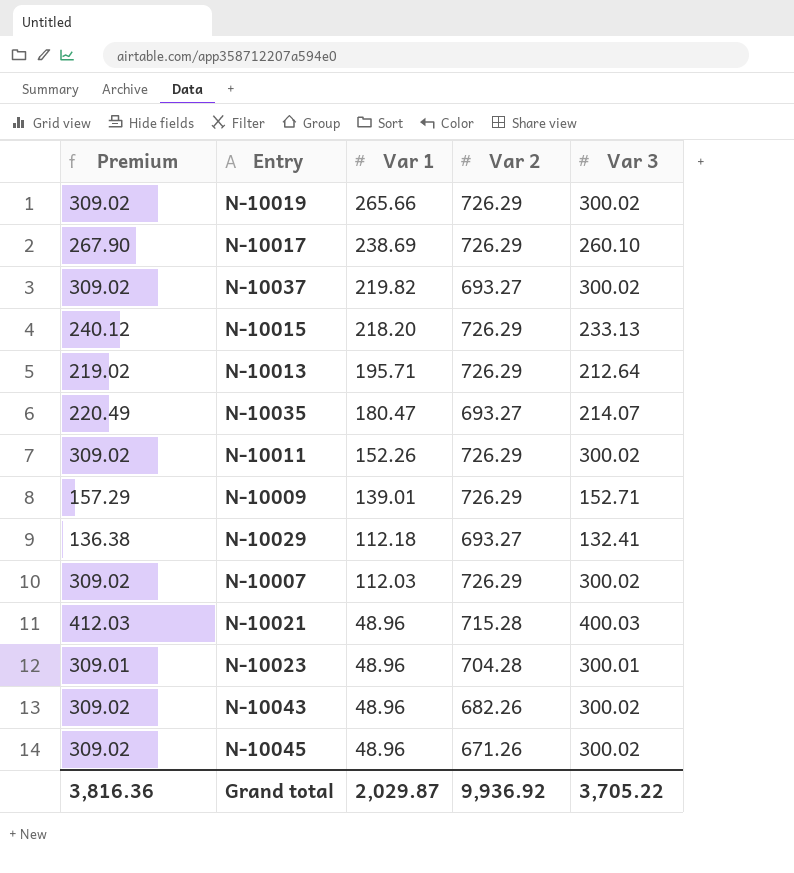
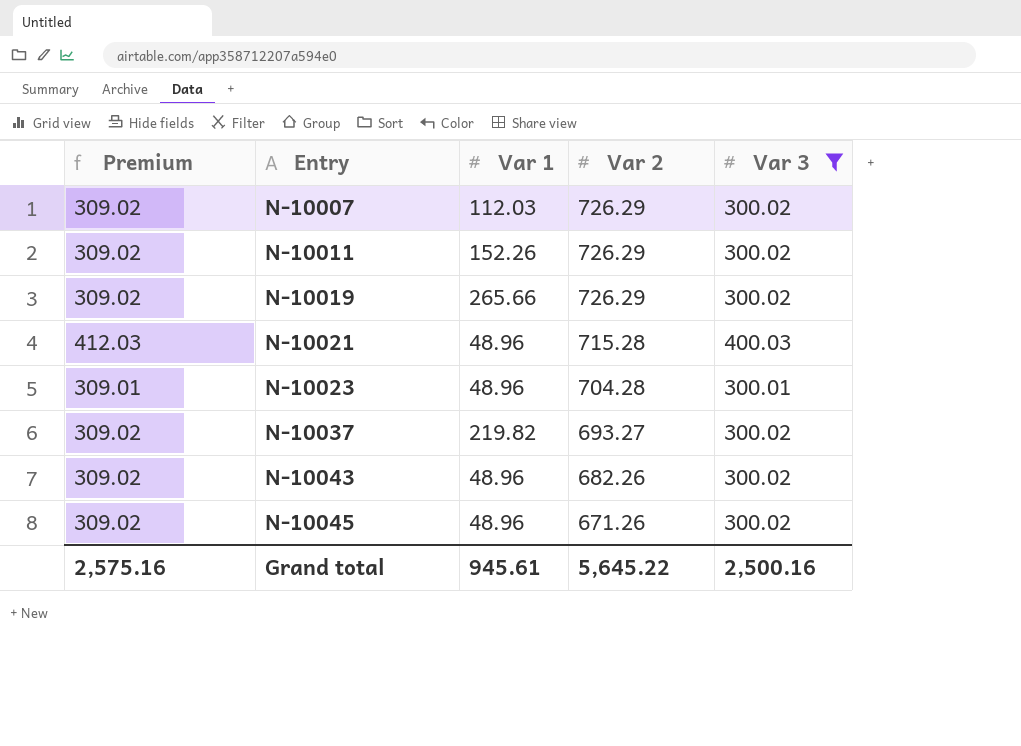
filter: none -> Var 3 >= 300.01
row order: Var 1 descending -> Entry ascending
Grand total | Premium: 3,816.36 -> 2,575.16
Grand total | Var 1: 2,029.87 -> 945.61
Grand total | Var 2: 9,936.92 -> 5,645.22
Grand total | Var 3: 3,705.22 -> 2,500.16

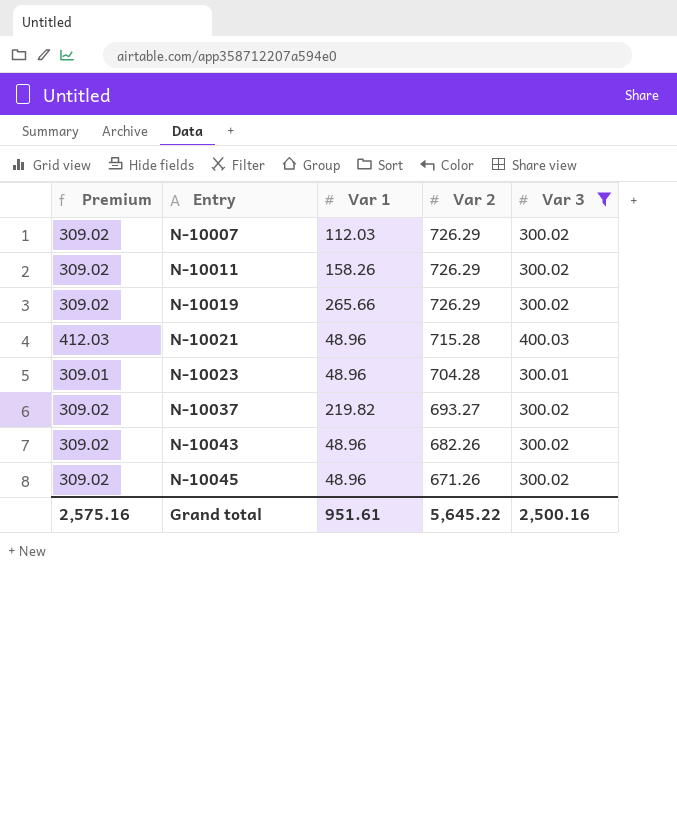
N-10011 | Var 1: 152.26 -> 158.26
Grand total | Var 1: 945.61 -> 951.61

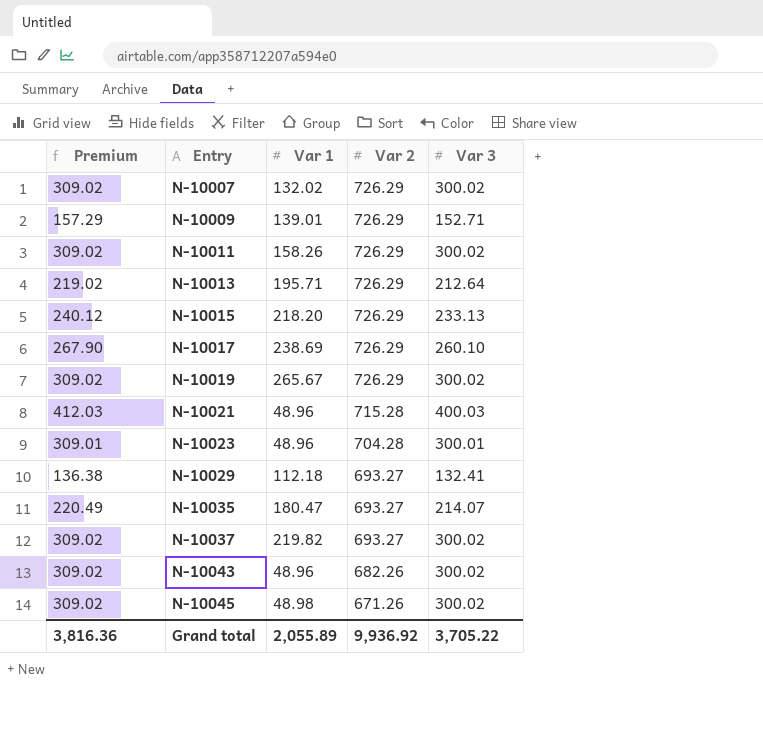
filter: Var 3 >= 300.01 -> none
N-10007 | Var 1: 112.03 -> 132.02
N-10019 | Var 1: 265.66 -> 265.67
N-10045 | Var 1: 48.96 -> 48.98
Grand total | Premium: 2,575.16 -> 3,816.36
Grand total | Var 1: 951.61 -> 2,055.89
Grand total | Var 2: 5,645.22 -> 9,936.92
Grand total | Var 3: 2,500.16 -> 3,705.22

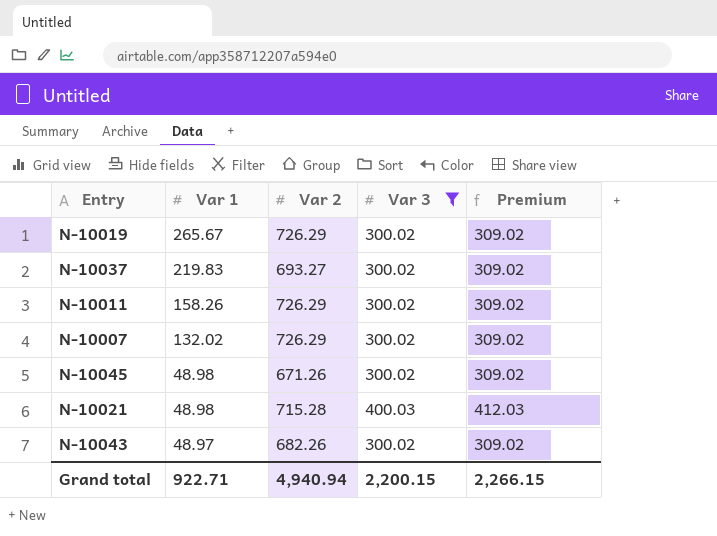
filter: none -> Var 3 >= 300.02
row order: Entry ascending -> Var 1 descending
column Premium | position: 1 -> 5
N-10037 | Var 1: 219.82 -> 219.83
N-10021 | Var 1: 48.96 -> 48.98
N-10043 | Var 1: 48.96 -> 48.97
Grand total | Var 1: 2,055.89 -> 922.71
Grand total | Var 2: 9,936.92 -> 4,940.94
Grand total | Var 3: 3,705.22 -> 2,200.15
Grand total | Premium: 3,816.36 -> 2,266.15

